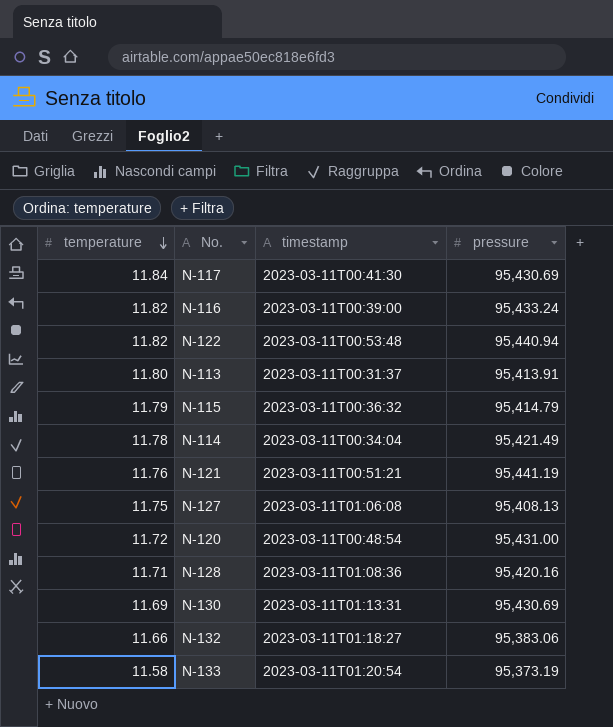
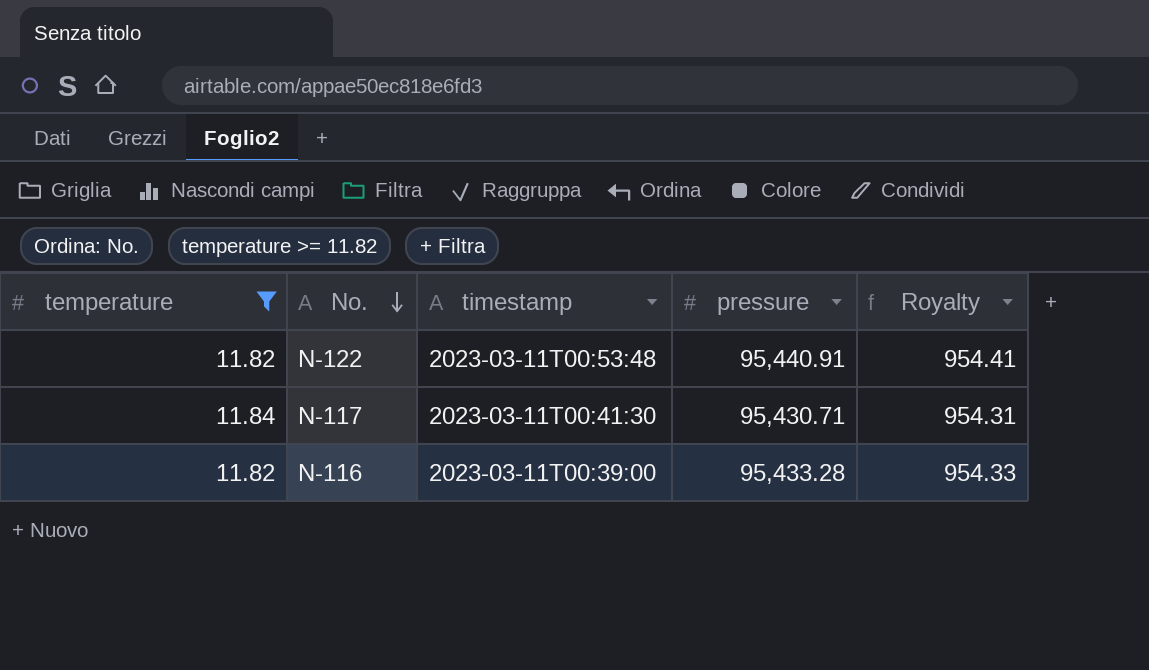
filter: none -> temperature >= 11.82
row order: temperature descending -> No. descending
column Royalty | formula: none -> [pressure] * 0.01
N-122 | pressure: 95,440.94 -> 95,440.91
N-117 | pressure: 95,430.69 -> 95,430.71
N-116 | pressure: 95,433.24 -> 95,433.28

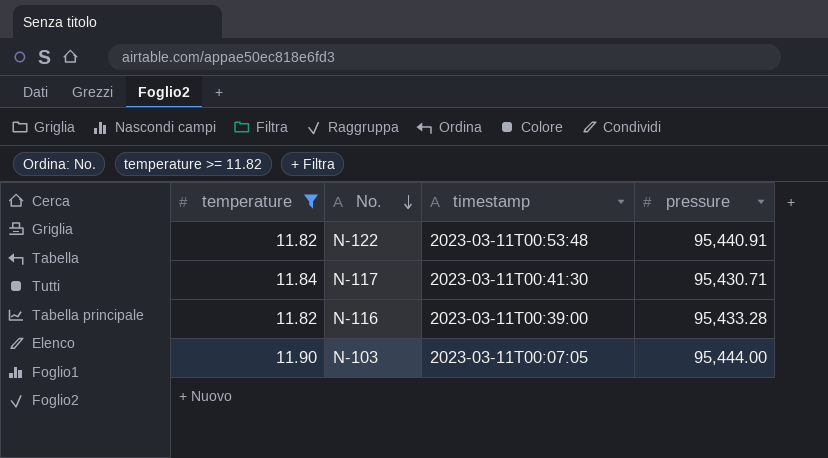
column Royalty | formula: [pressure] * 0.01 -> none
row N-103: none -> 11.90 | 2023-03-11T00:07:05 | 95,444.00

